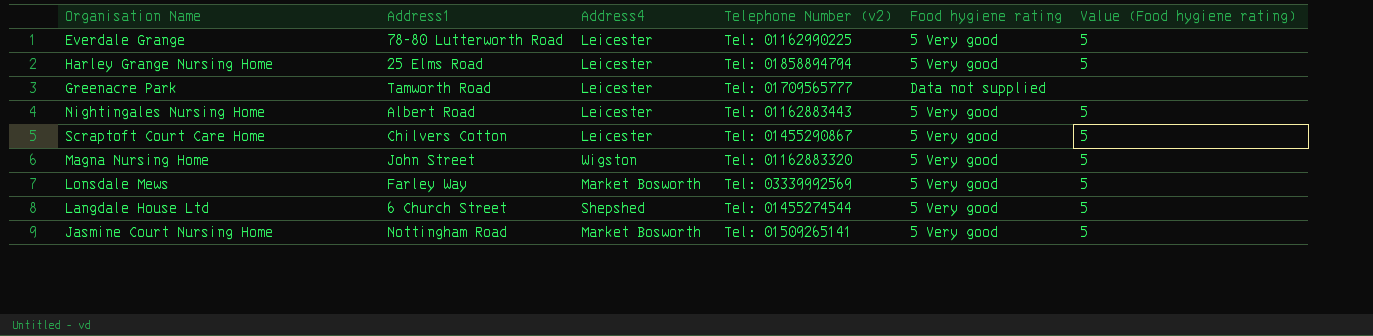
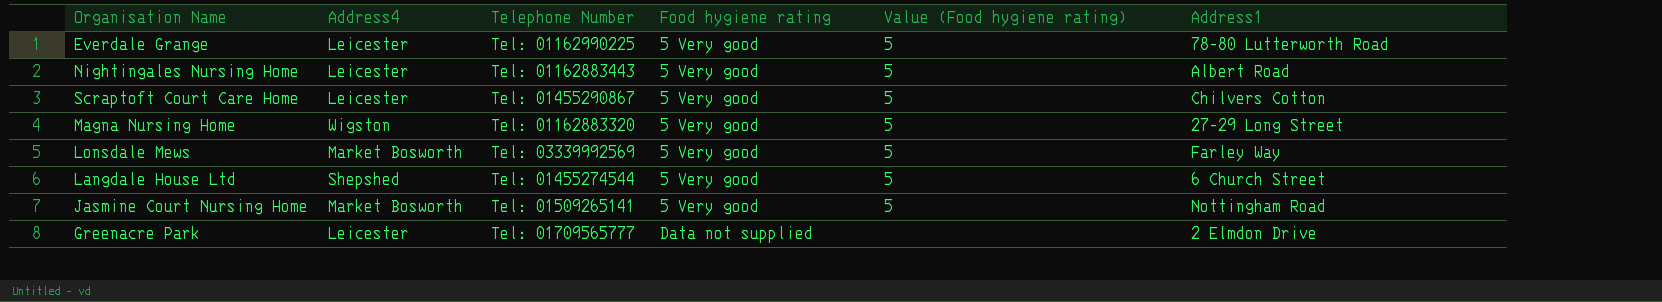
row order: none -> Food hygiene rating ascending
column name: Telephone Number (v2) -> Telephone Number
column Address1 | position: 2 -> 6
row Harley Grange Nursing Home: 25 Elms Road | Leicester | Tel: 01858894794 | 5 Very good | 5 -> none
Magna Nursing Home | Address1: John Street -> 27-29 Long Street
Greenacre Park | Address1: Tamworth Road -> 2 Elmdon Drive

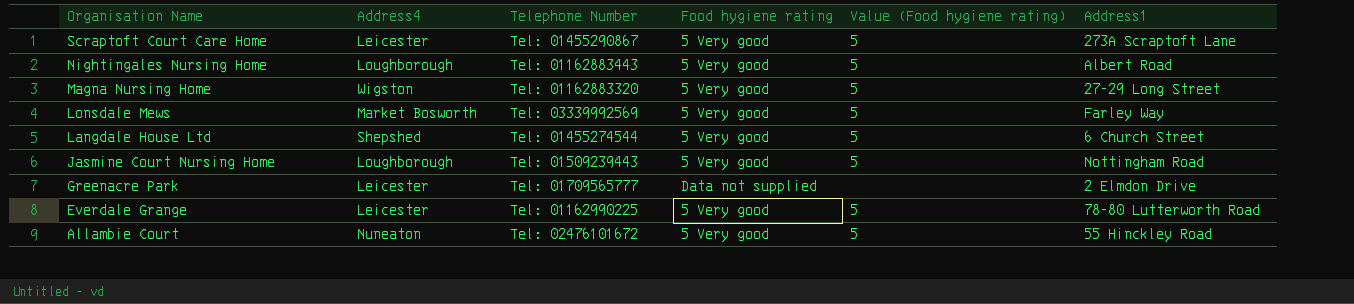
row order: Food hygiene rating ascending -> Organisation Name descending
Scraptoft Court Care Home | Address1: Chilvers Cotton -> 273A Scraptoft Lane
Nightingales Nursing Home | Address4: Leicester -> Loughborough
Jasmine Court Nursing Home | Address4: Market Bosworth -> Loughborough
Jasmine Court Nursing Home | Telephone Number: Tel: 01509265141 -> Tel: 01509239443
row Allambie Court: none -> Nuneaton | Tel: 02476101672 | 5 Very good | 5 | 55 Hinckley Road

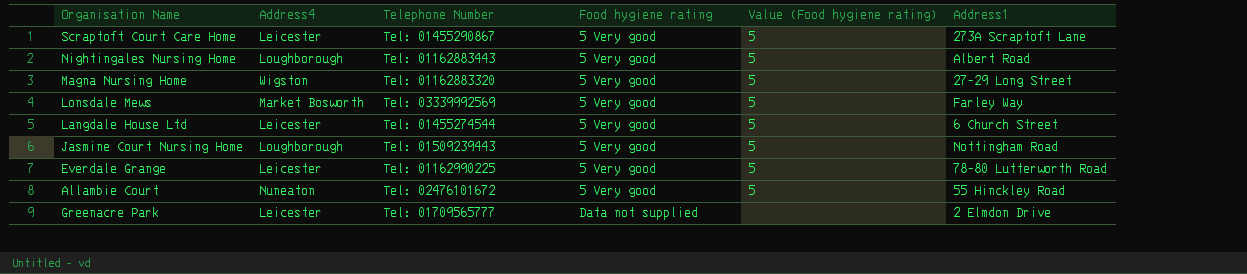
row order: Organisation Name descending -> Food hygiene rating ascending
Langdale House Ltd | Address4: Shepshed -> Leicester

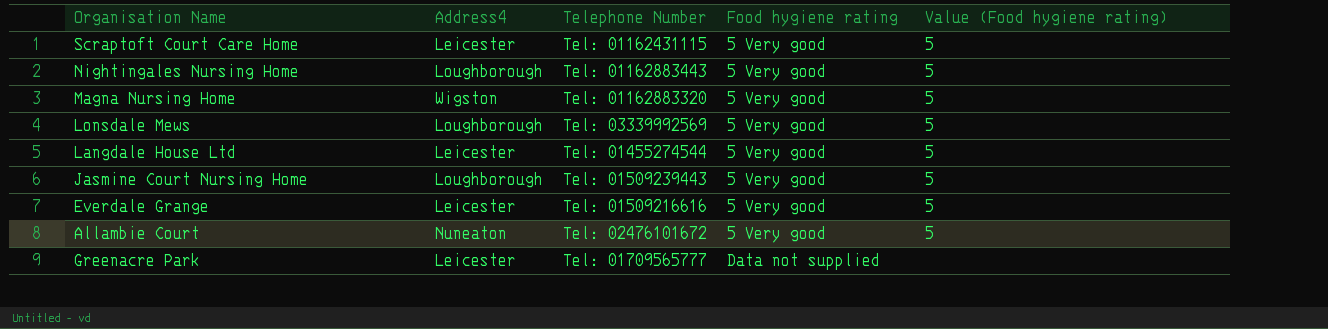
column Address1 | position: 6 -> none
Scraptoft Court Care Home | Telephone Number: Tel: 01455290867 -> Tel: 01162431115
Lonsdale Mews | Address4: Market Bosworth -> Loughborough
Everdale Grange | Telephone Number: Tel: 01162990225 -> Tel: 01509216616

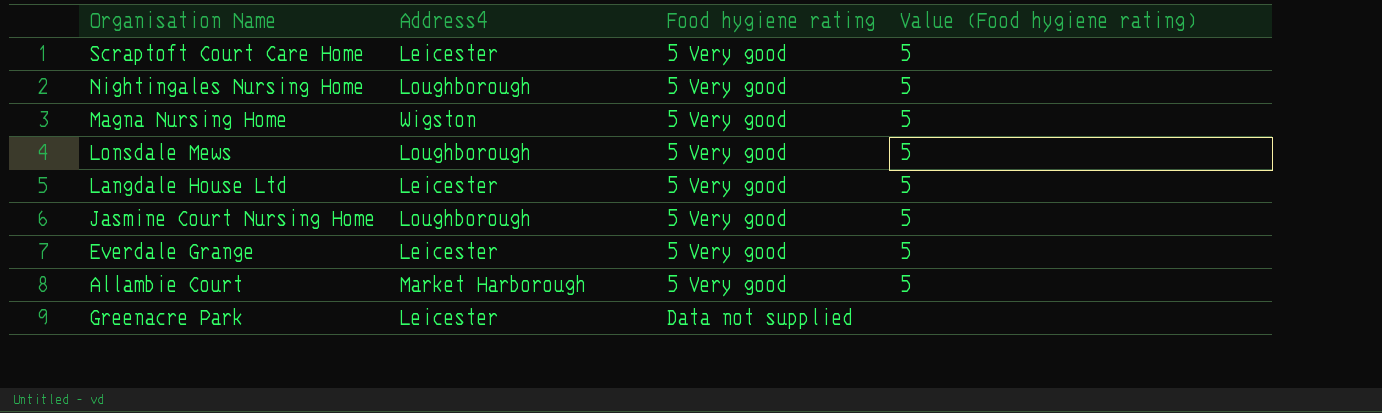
column Telephone Number | position: 3 -> none
Allambie Court | Address4: Nuneaton -> Market Harborough

